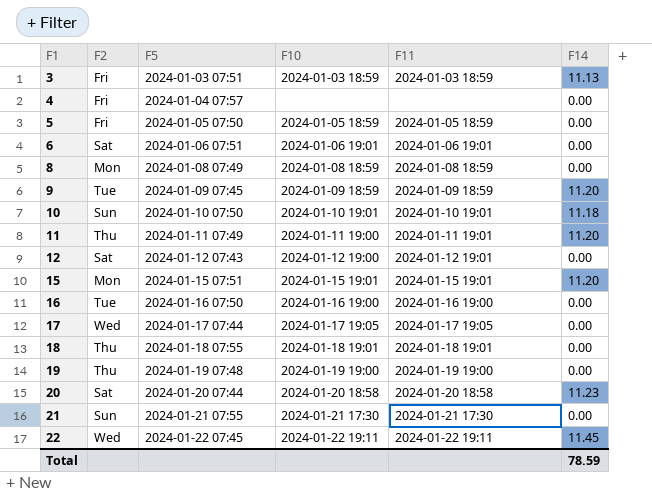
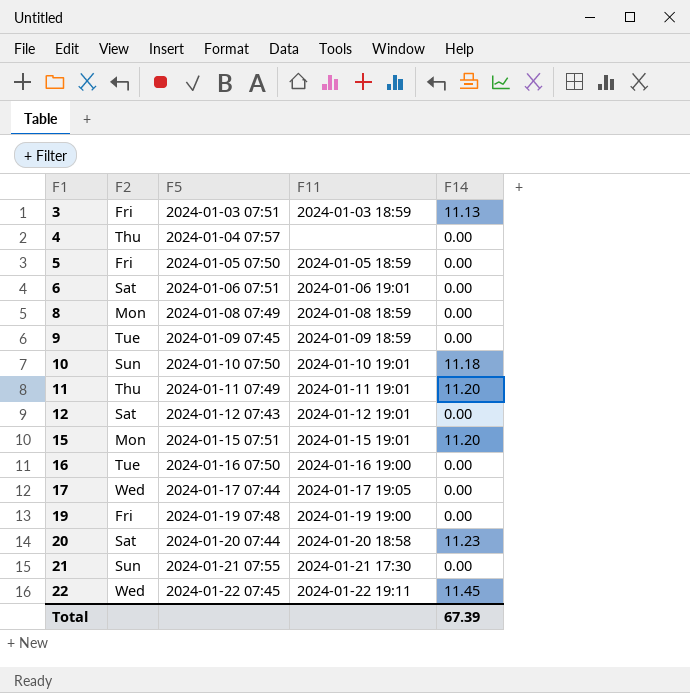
column F10 | position: 4 -> none
row 18: Thu | 2024-01-18 07:55 | 2024-01-18 19:01 | 2024-01-18 19:01 | 0.00 -> none
4 | F2: Fri -> Thu
9 | F14: 11.20 -> 0.00
19 | F2: Thu -> Fri
Total | F14: 78.59 -> 67.39

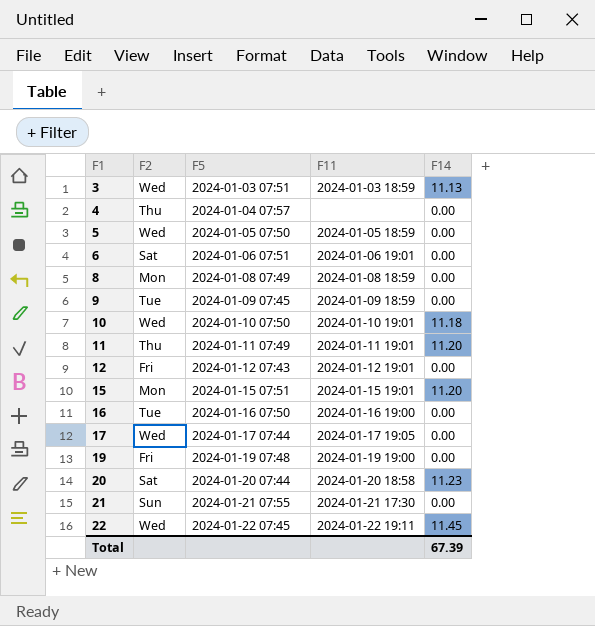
3 | F2: Fri -> Wed
5 | F2: Fri -> Wed
10 | F2: Sun -> Wed
12 | F2: Sat -> Fri

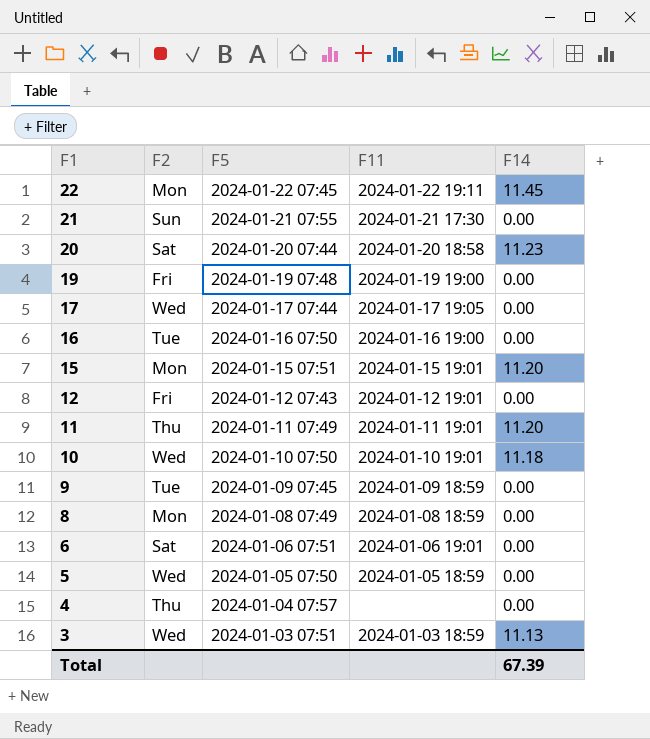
row order: F1 ascending -> F1 descending
22 | F2: Wed -> Mon

